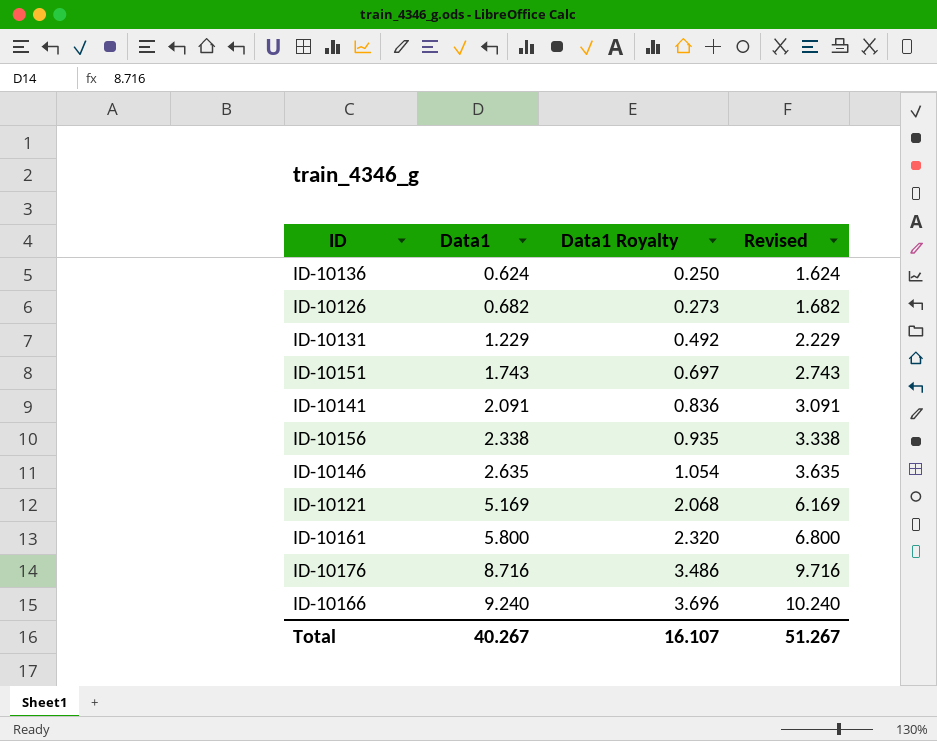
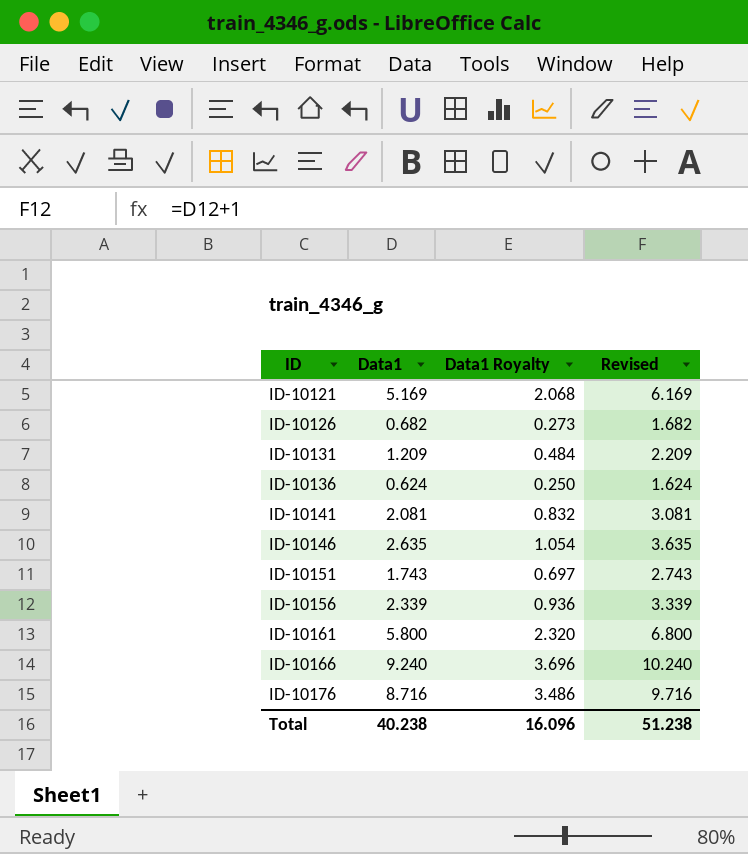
row order: Data1 ascending -> ID ascending
ID-10131 | Data1: 1.229 -> 1.209
ID-10131 | Data1 Royalty: 0.492 -> 0.484
ID-10131 | Revised: 2.229 -> 2.209
ID-10141 | Data1: 2.091 -> 2.081
ID-10141 | Data1 Royalty: 0.836 -> 0.832
ID-10141 | Revised: 3.091 -> 3.081
ID-10156 | Data1: 2.338 -> 2.339
ID-10156 | Data1 Royalty: 0.935 -> 0.936
ID-10156 | Revised: 3.338 -> 3.339
Total | Data1: 40.267 -> 40.238
Total | Data1 Royalty: 16.107 -> 16.096
Total | Revised: 51.267 -> 51.238

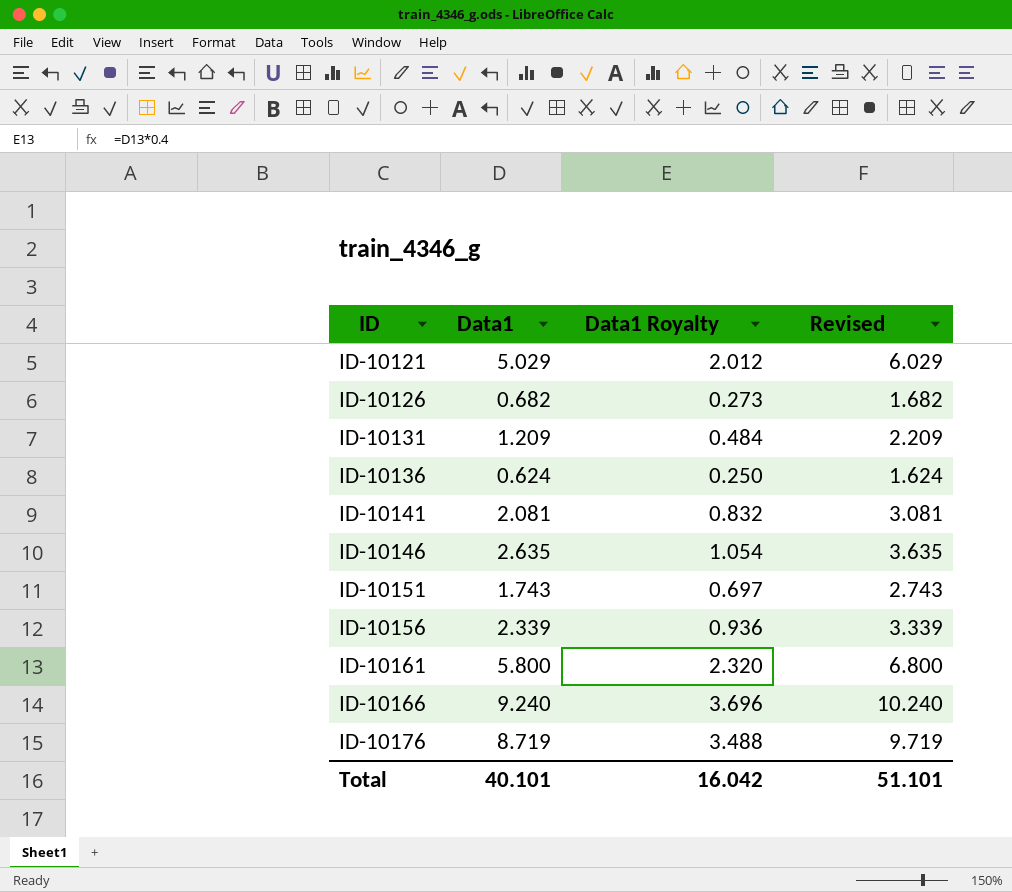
ID-10121 | Data1: 5.169 -> 5.029
ID-10121 | Data1 Royalty: 2.068 -> 2.012
ID-10121 | Revised: 6.169 -> 6.029
ID-10176 | Data1: 8.716 -> 8.719
ID-10176 | Data1 Royalty: 3.486 -> 3.488
ID-10176 | Revised: 9.716 -> 9.719
Total | Data1: 40.238 -> 40.101
Total | Data1 Royalty: 16.096 -> 16.042
Total | Revised: 51.238 -> 51.101

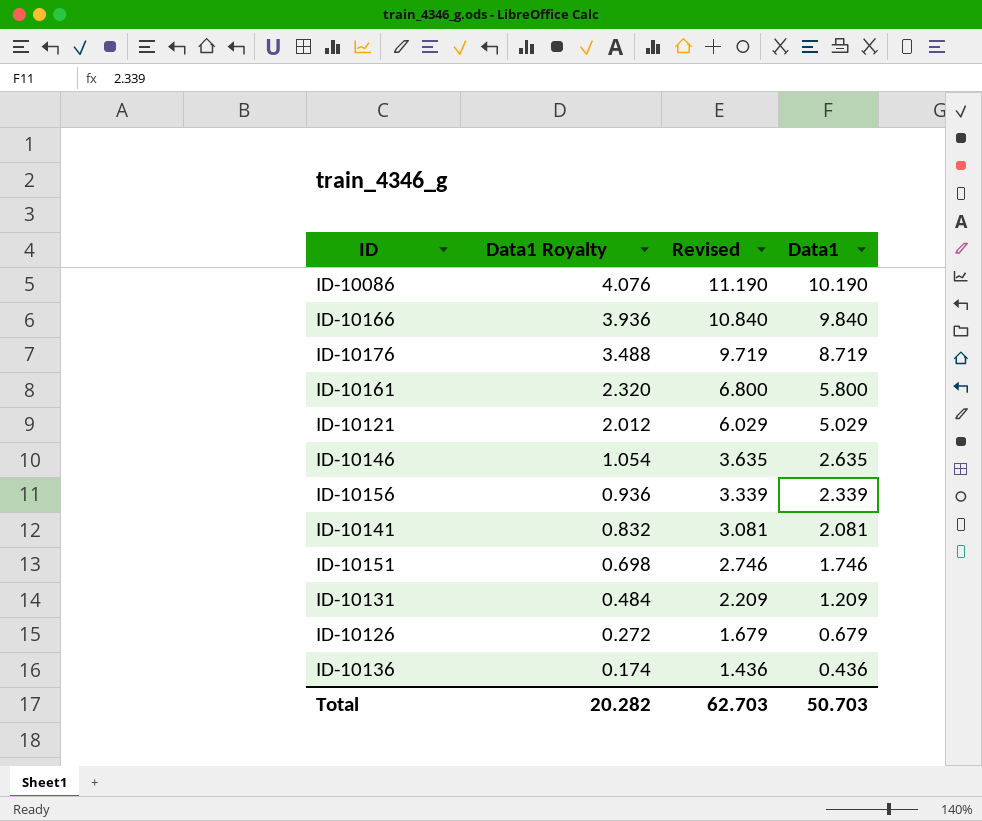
row order: ID ascending -> Data1 Royalty descending
column Data1 | position: 2 -> 4
row ID-10086: none -> 4.076 | 11.190 | 10.190
ID-10166 | Data1 Royalty: 3.696 -> 3.936
ID-10166 | Revised: 10.240 -> 10.840
ID-10166 | Data1: 9.240 -> 9.840
ID-10151 | Data1 Royalty: 0.697 -> 0.698
ID-10151 | Revised: 2.743 -> 2.746
ID-10151 | Data1: 1.743 -> 1.746
ID-10126 | Data1 Royalty: 0.273 -> 0.272
ID-10126 | Revised: 1.682 -> 1.679
ID-10126 | Data1: 0.682 -> 0.679
ID-10136 | Data1 Royalty: 0.250 -> 0.174
ID-10136 | Revised: 1.624 -> 1.436
ID-10136 | Data1: 0.624 -> 0.436
Total | Data1 Royalty: 16.042 -> 20.282
Total | Revised: 51.101 -> 62.703
Total | Data1: 40.101 -> 50.703

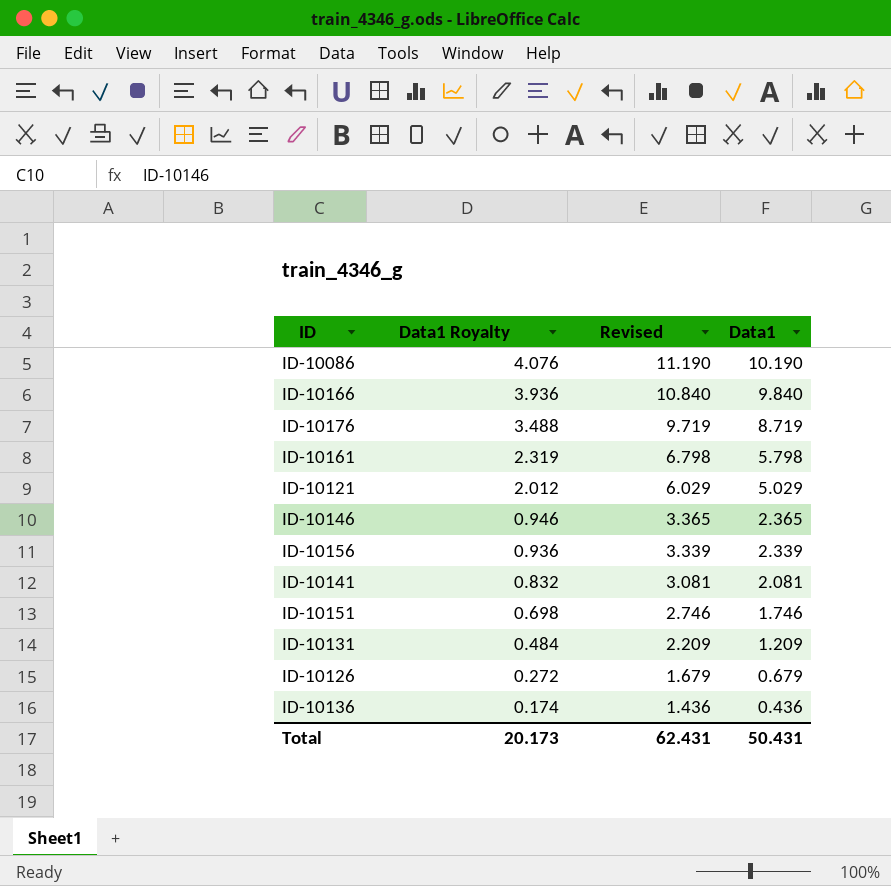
ID-10161 | Data1 Royalty: 2.320 -> 2.319
ID-10161 | Revised: 6.800 -> 6.798
ID-10161 | Data1: 5.800 -> 5.798
ID-10146 | Data1 Royalty: 1.054 -> 0.946
ID-10146 | Revised: 3.635 -> 3.365
ID-10146 | Data1: 2.635 -> 2.365
Total | Data1 Royalty: 20.282 -> 20.173
Total | Revised: 62.703 -> 62.431
Total | Data1: 50.703 -> 50.431

